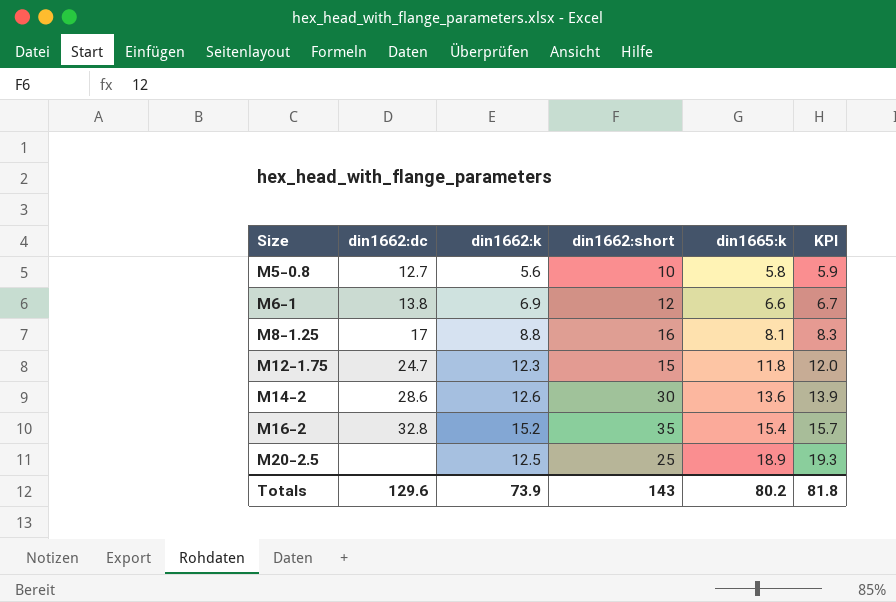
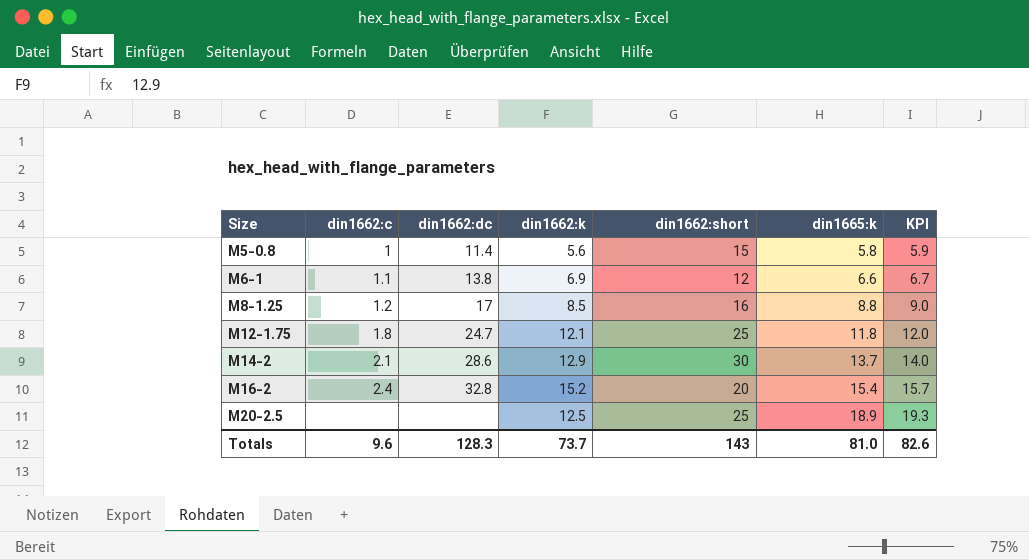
column din1662:c | position: none -> 2
M5-0.8 | din1662:dc: 12.7 -> 11.4
M5-0.8 | din1662:short: 10 -> 15
M8-1.25 | din1662:k: 8.8 -> 8.5
M8-1.25 | din1665:k: 8.1 -> 8.8
M8-1.25 | KPI: 8.3 -> 9.0
M12-1.75 | din1662:k: 12.3 -> 12.1
M12-1.75 | din1662:short: 15 -> 25
M14-2 | din1662:k: 12.6 -> 12.9
M14-2 | din1665:k: 13.6 -> 13.7
M14-2 | KPI: 13.9 -> 14.0
M16-2 | din1662:short: 35 -> 20
Totals | din1662:dc: 129.6 -> 128.3
Totals | din1662:k: 73.9 -> 73.7
Totals | din1665:k: 80.2 -> 81.0
Totals | KPI: 81.8 -> 82.6

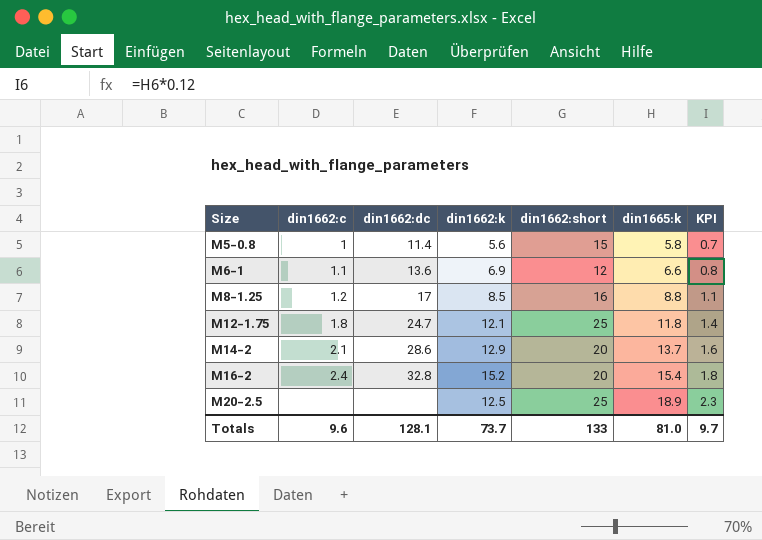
column KPI | formula: [din1665:k] * 1.02 -> [din1665:k] * 0.12
M6-1 | din1662:dc: 13.8 -> 13.6
M14-2 | din1662:short: 30 -> 20
Totals | din1662:dc: 128.3 -> 128.1
Totals | din1662:short: 143 -> 133
Totals | KPI: 82.6 -> 9.7

